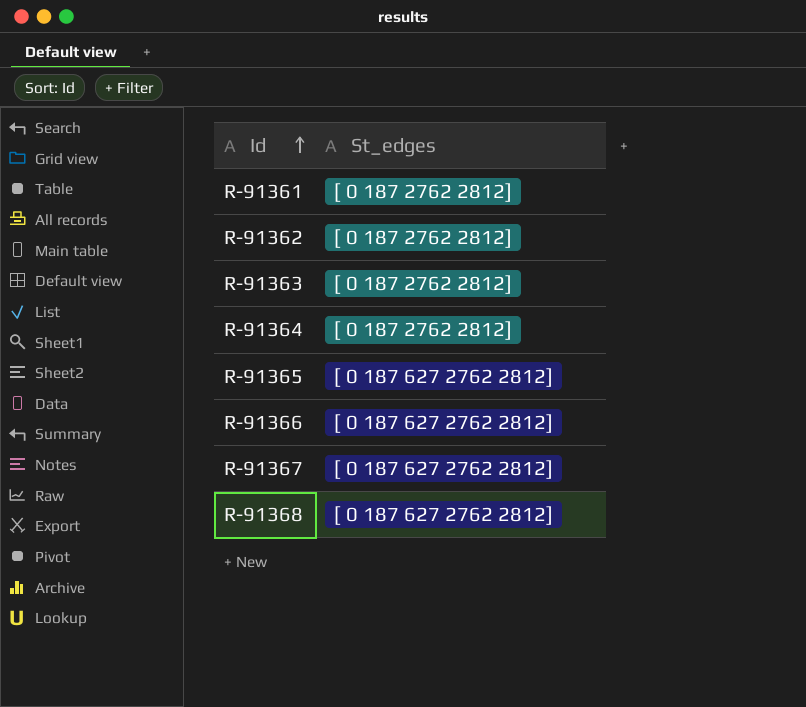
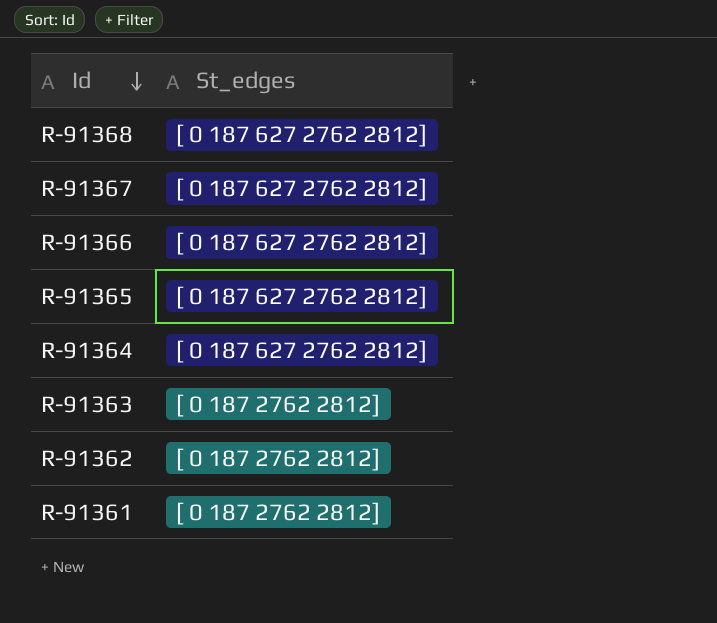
row order: Id ascending -> Id descending
R-91364 | St_edges: [ 0 187 2762 2812] -> [ 0 187 627 2762 2812]

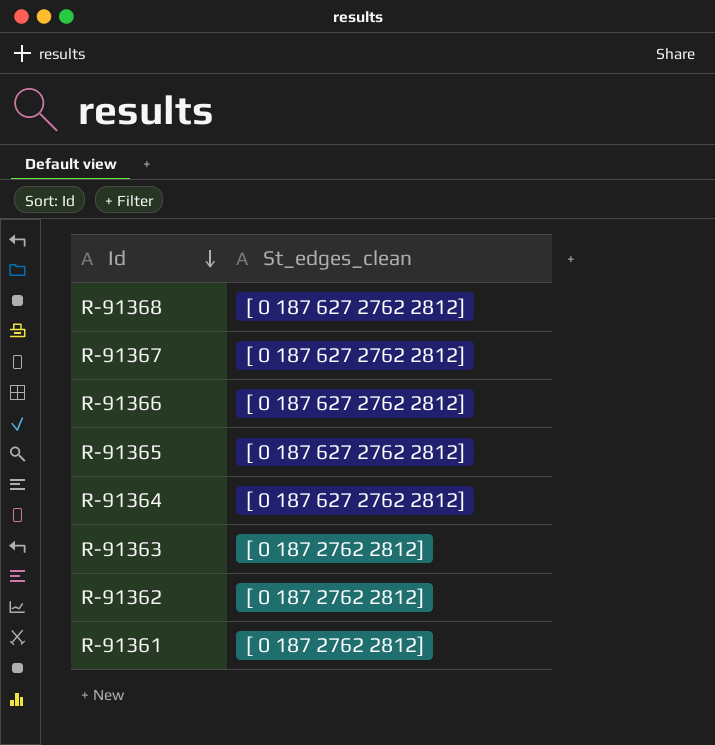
column name: St_edges -> St_edges_clean

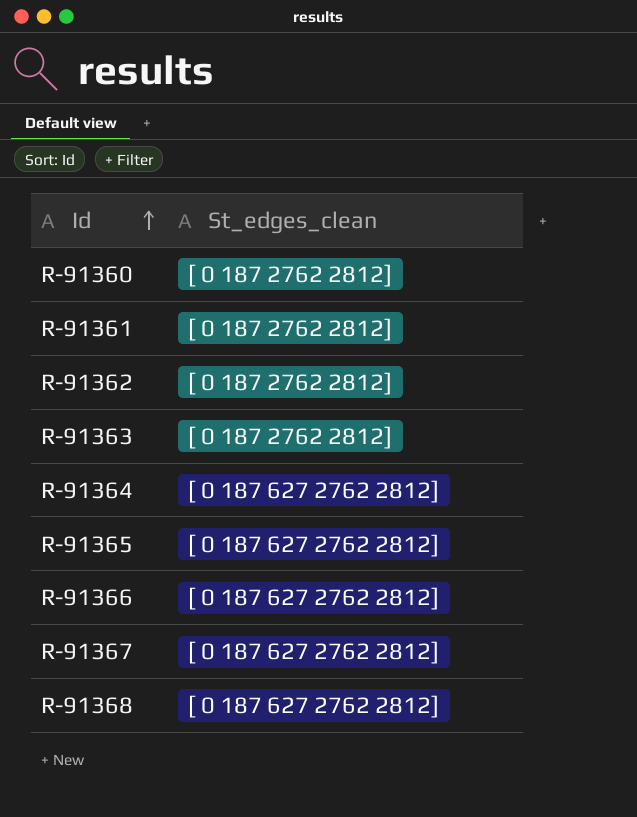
row order: Id descending -> Id ascending
row R-91360: none -> [ 0 187 2762 2812]

